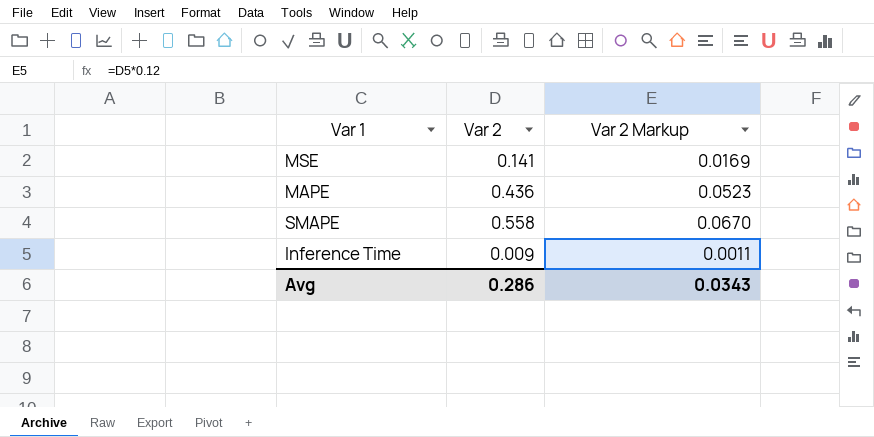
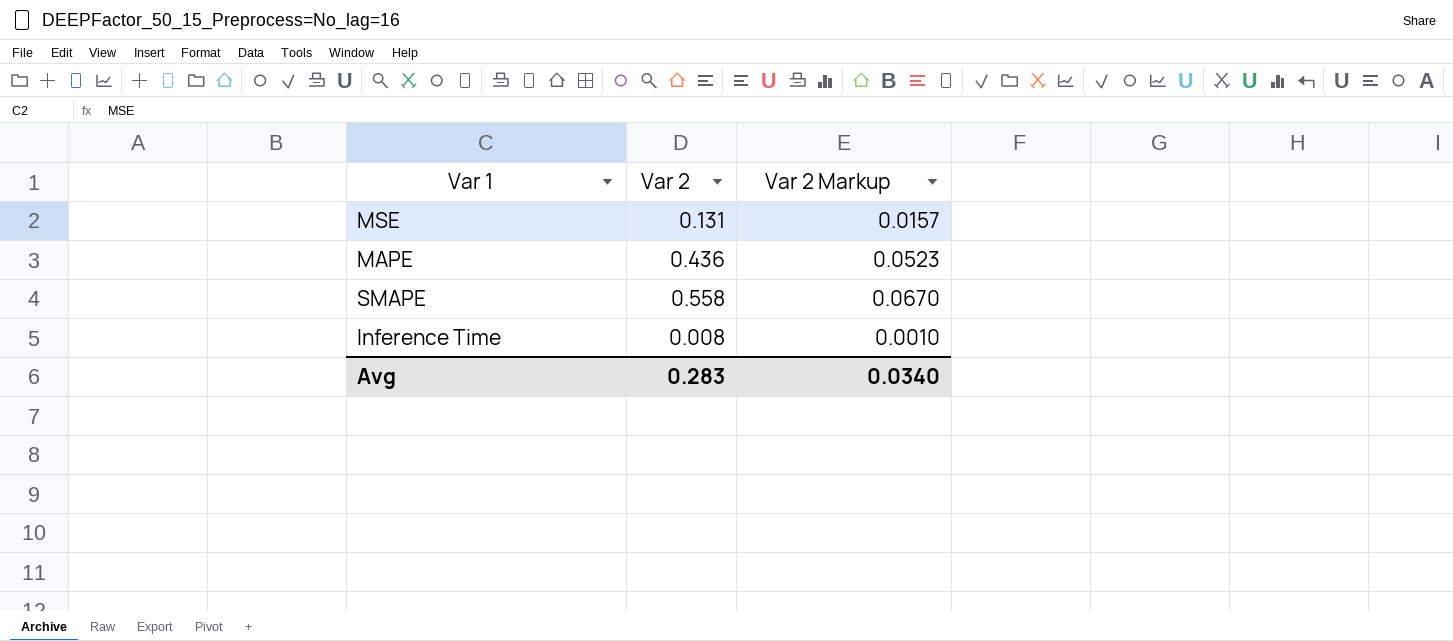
MSE | Var 2: 0.141 -> 0.131
MSE | Var 2 Markup: 0.0169 -> 0.0157
Inference Time | Var 2: 0.009 -> 0.008
Inference Time | Var 2 Markup: 0.0011 -> 0.0010
Avg | Var 2: 0.286 -> 0.283
Avg | Var 2 Markup: 0.0343 -> 0.0340

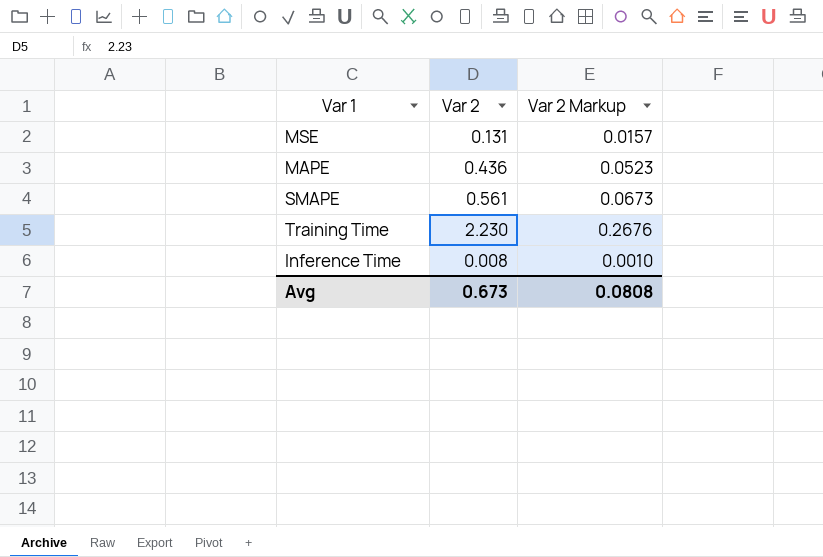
SMAPE | Var 2: 0.558 -> 0.561
SMAPE | Var 2 Markup: 0.0670 -> 0.0673
row Training Time: none -> 2.230 | 0.2676
Avg | Var 2: 0.283 -> 0.673
Avg | Var 2 Markup: 0.0340 -> 0.0808

